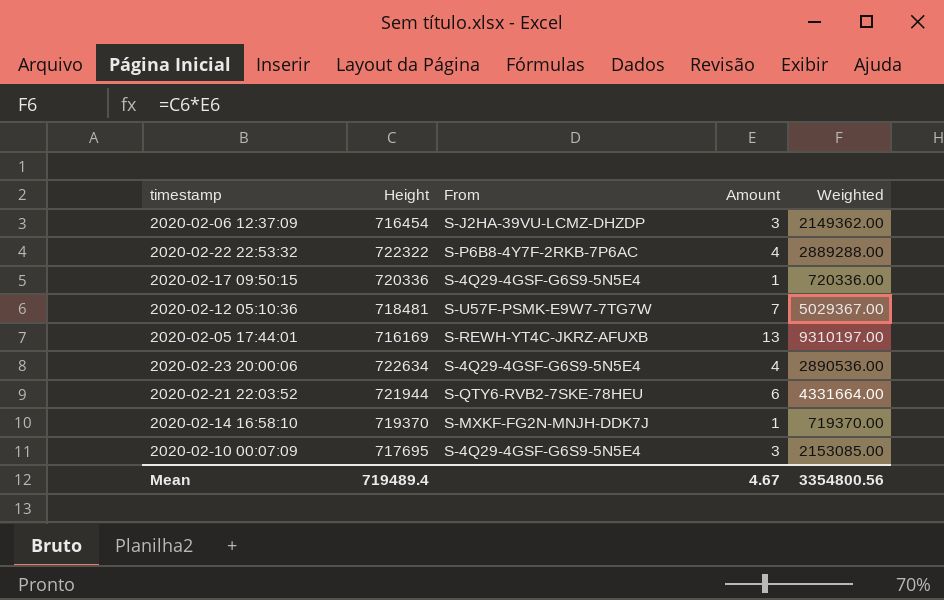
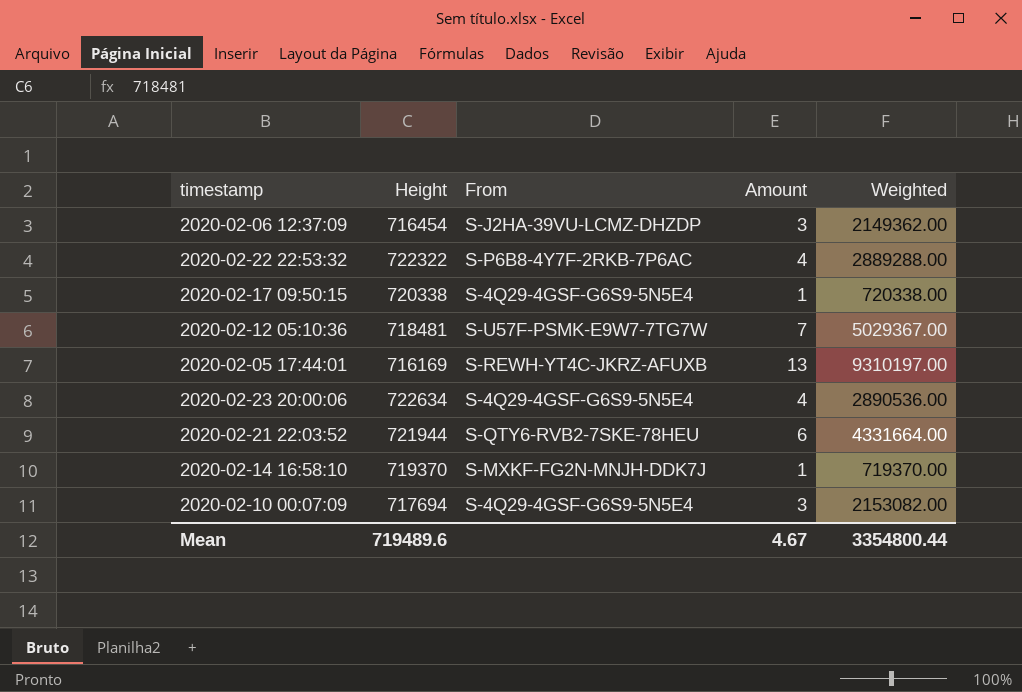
2020-02-17 09:50:15 | Height: 720336 -> 720338
2020-02-17 09:50:15 | Weighted: 720336.00 -> 720338.00
2020-02-10 00:07:09 | Height: 717695 -> 717694
2020-02-10 00:07:09 | Weighted: 2153085.00 -> 2153082.00
Mean | Height: 719489.4 -> 719489.6
Mean | Weighted: 3354800.56 -> 3354800.44

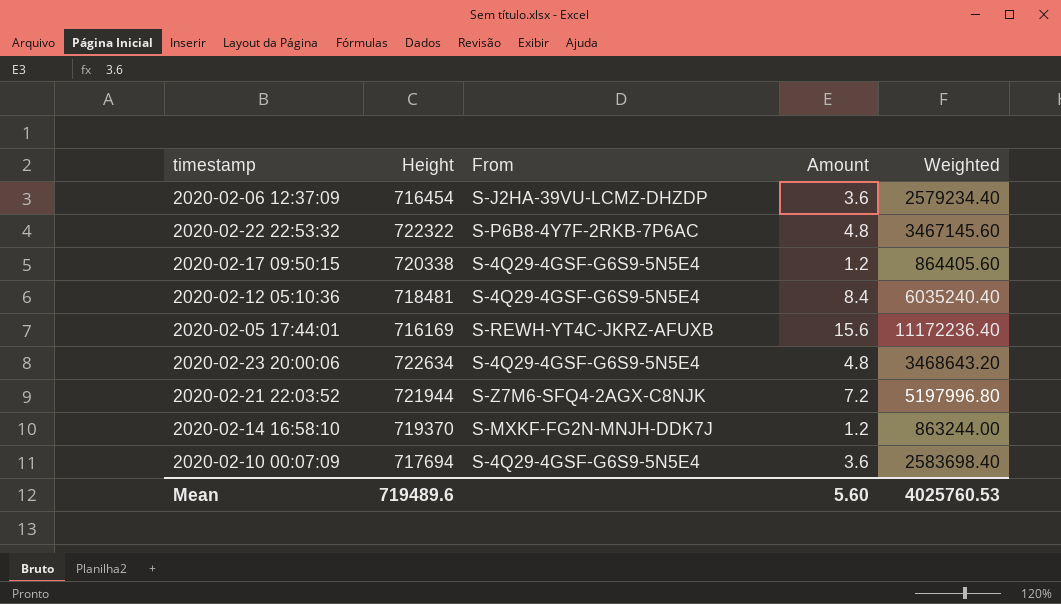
2020-02-06 12:37:09 | Amount: 3 -> 3.6
2020-02-06 12:37:09 | Weighted: 2149362.00 -> 2579234.40
2020-02-22 22:53:32 | Amount: 4 -> 4.8
2020-02-22 22:53:32 | Weighted: 2889288.00 -> 3467145.60
2020-02-17 09:50:15 | Amount: 1 -> 1.2
2020-02-17 09:50:15 | Weighted: 720338.00 -> 864405.60
2020-02-12 05:10:36 | From: S-U57F-PSMK-E9W7-7TG7W -> S-4Q29-4GSF-G6S9-5N5E4
2020-02-12 05:10:36 | Amount: 7 -> 8.4
2020-02-12 05:10:36 | Weighted: 5029367.00 -> 6035240.40
2020-02-05 17:44:01 | Amount: 13 -> 15.6
2020-02-05 17:44:01 | Weighted: 9310197.00 -> 11172236.40
2020-02-23 20:00:06 | Amount: 4 -> 4.8
2020-02-23 20:00:06 | Weighted: 2890536.00 -> 3468643.20
2020-02-21 22:03:52 | From: S-QTY6-RVB2-7SKE-78HEU -> S-Z7M6-SFQ4-2AGX-C8NJK
2020-02-21 22:03:52 | Amount: 6 -> 7.2
2020-02-21 22:03:52 | Weighted: 4331664.00 -> 5197996.80
2020-02-14 16:58:10 | Amount: 1 -> 1.2
2020-02-14 16:58:10 | Weighted: 719370.00 -> 863244.00
2020-02-10 00:07:09 | Amount: 3 -> 3.6
2020-02-10 00:07:09 | Weighted: 2153082.00 -> 2583698.40
Mean | Amount: 4.67 -> 5.60
Mean | Weighted: 3354800.44 -> 4025760.53

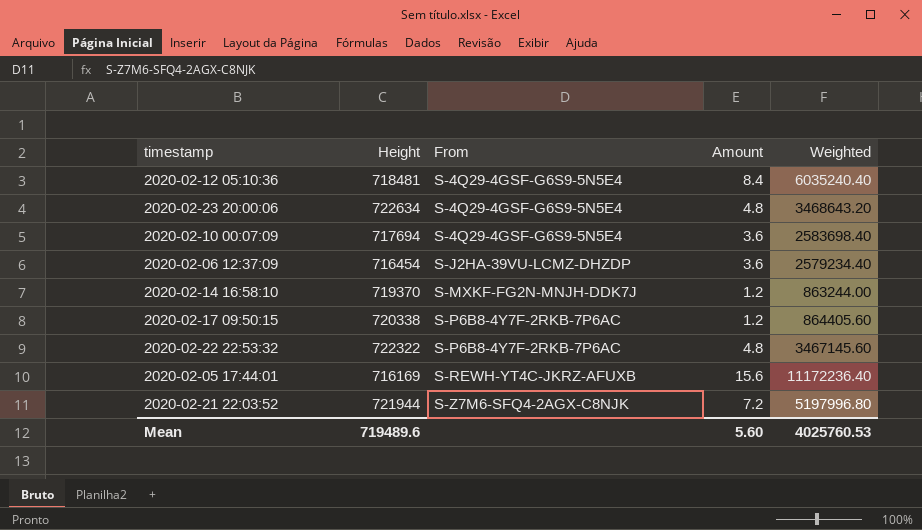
row order: none -> From ascending
2020-02-17 09:50:15 | From: S-4Q29-4GSF-G6S9-5N5E4 -> S-P6B8-4Y7F-2RKB-7P6AC

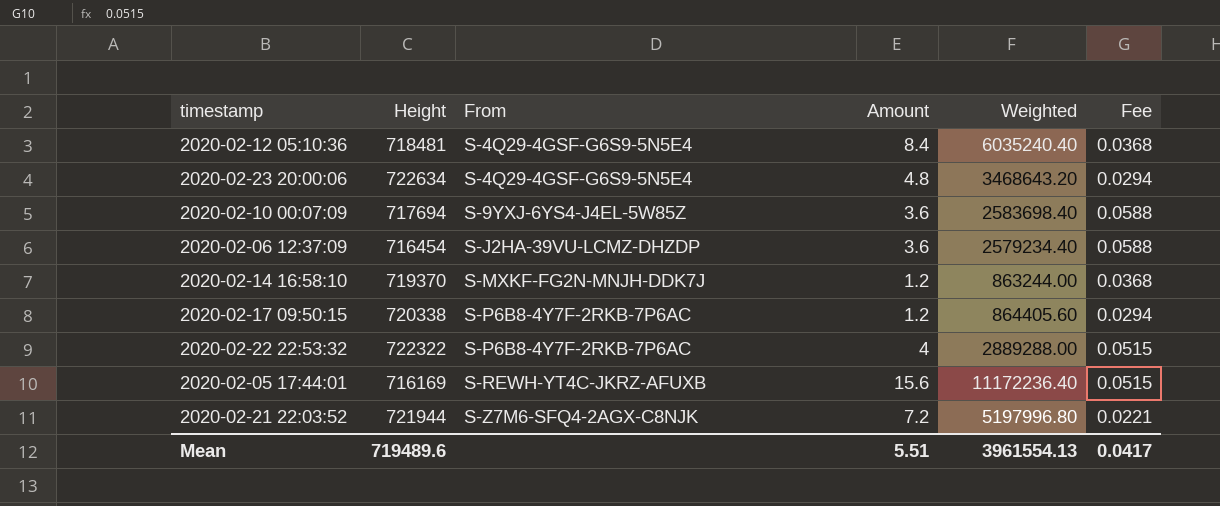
column Fee | position: none -> 6
2020-02-10 00:07:09 | From: S-4Q29-4GSF-G6S9-5N5E4 -> S-9YXJ-6YS4-J4EL-5W85Z
2020-02-22 22:53:32 | Amount: 4.8 -> 4
2020-02-22 22:53:32 | Weighted: 3467145.60 -> 2889288.00
Mean | Amount: 5.60 -> 5.51
Mean | Weighted: 4025760.53 -> 3961554.13

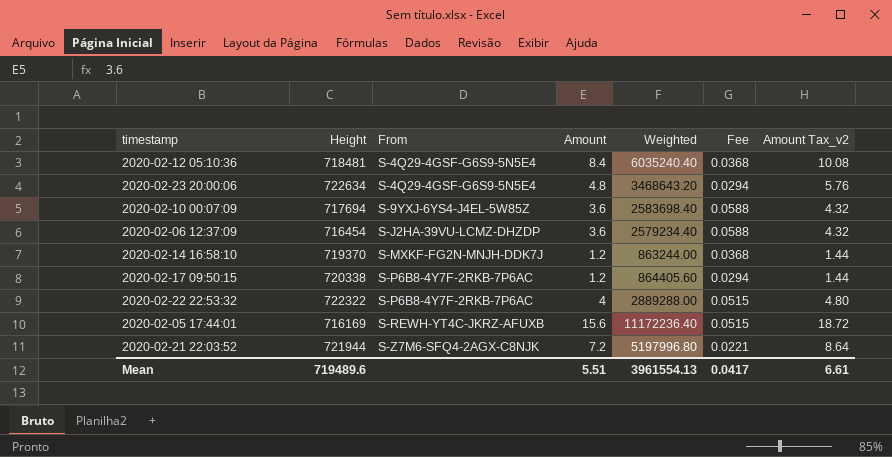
column Amount Tax_v2 | formula: none -> [Amount] * 1.2

